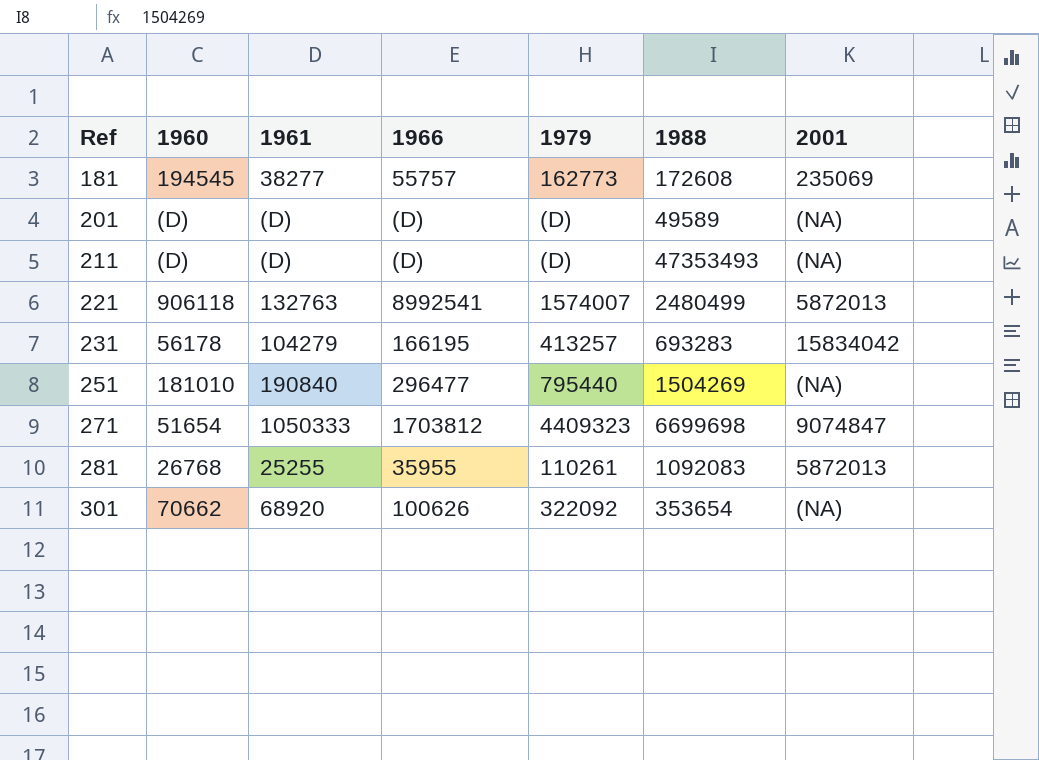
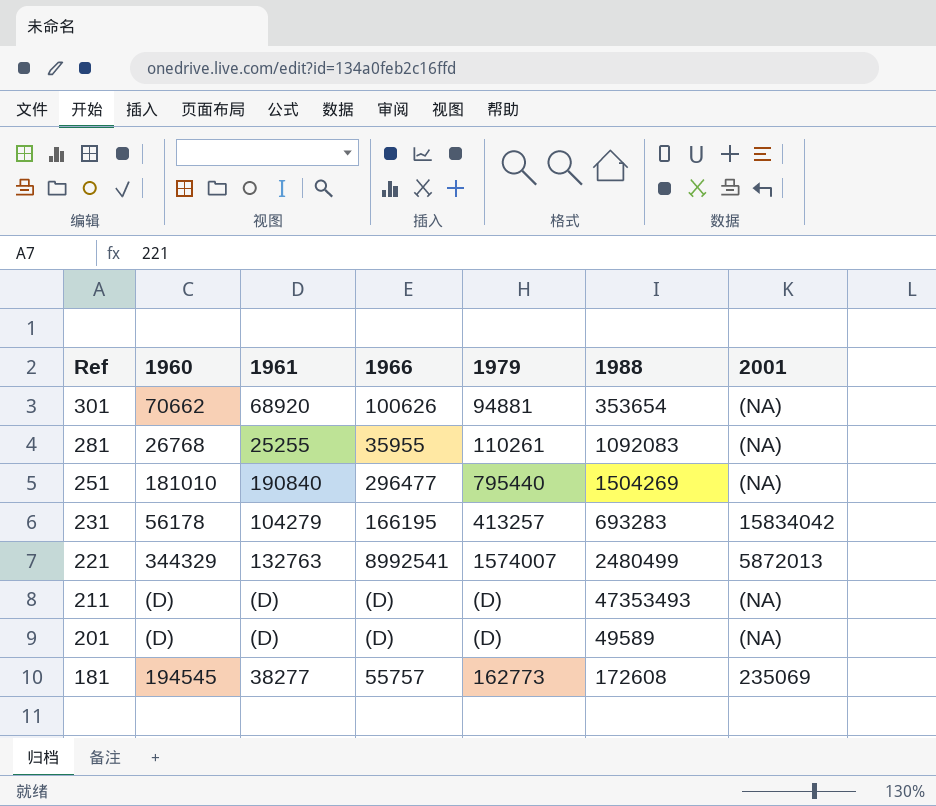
row order: Ref ascending -> Ref descending
row 271: 51654 | 1050333 | 1703812 | 4409323 | 6699698 | 9074847 -> none
301 | 1979: 322092 -> 94881
281 | 2001: 5872013 -> (NA)
221 | 1960: 906118 -> 344329

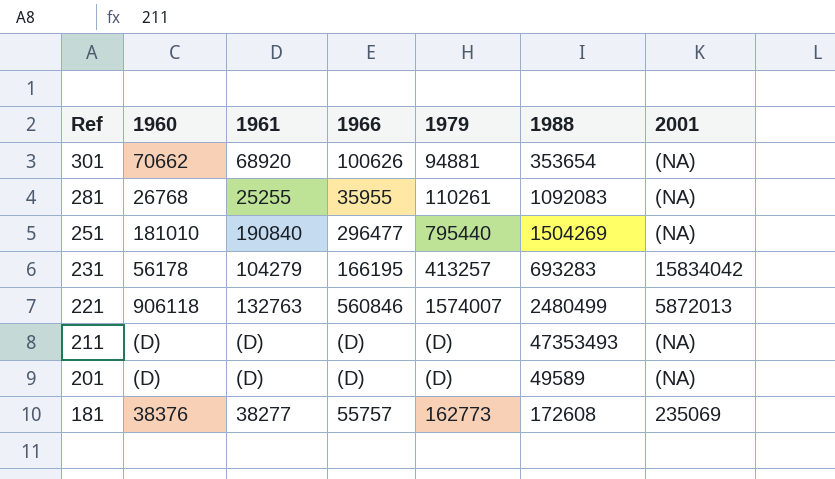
221 | 1960: 344329 -> 906118
221 | 1966: 8992541 -> 560846
181 | 1960: 194545 -> 38376

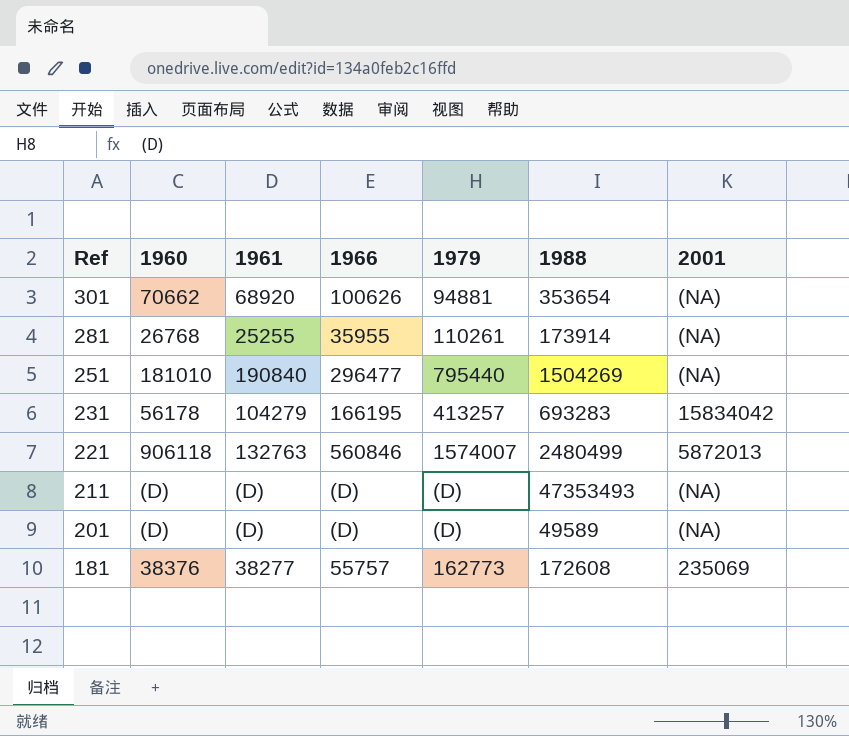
281 | 1988: 1092083 -> 173914

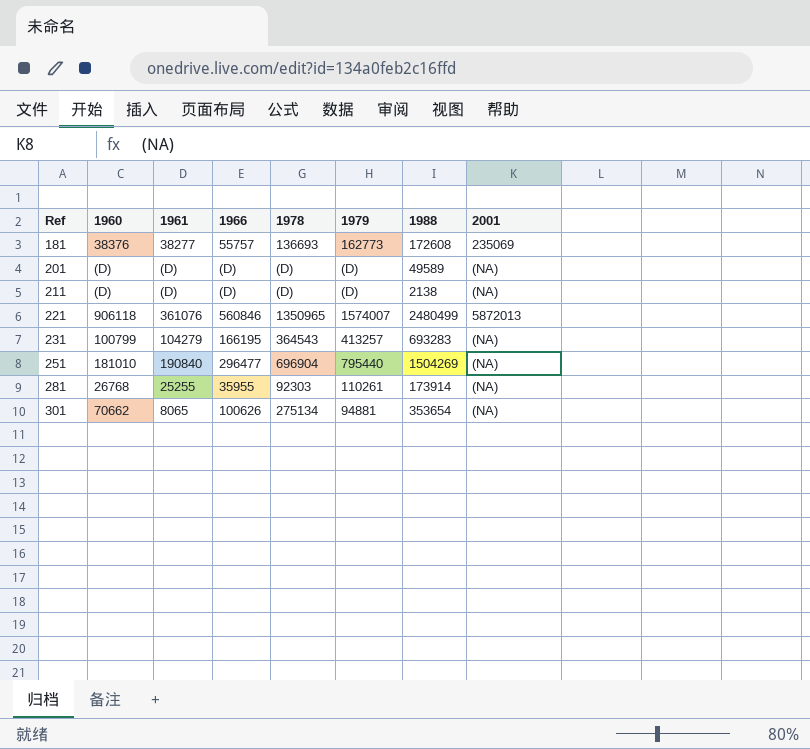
row order: Ref descending -> Ref ascending
column 1978 | position: none -> 5
211 | 1988: 47353493 -> 2138
221 | 1961: 132763 -> 361076
231 | 1960: 56178 -> 100799
231 | 2001: 15834042 -> (NA)
301 | 1961: 68920 -> 8065

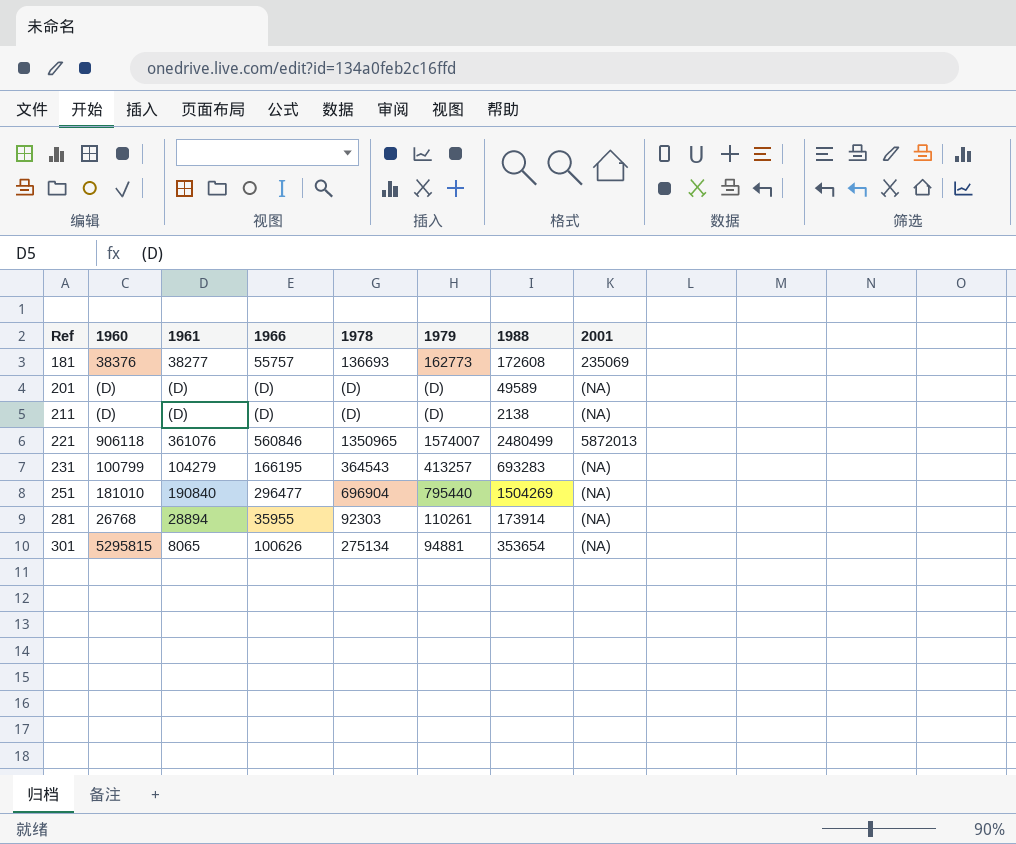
281 | 1961: 25255 -> 28894
301 | 1960: 70662 -> 5295815

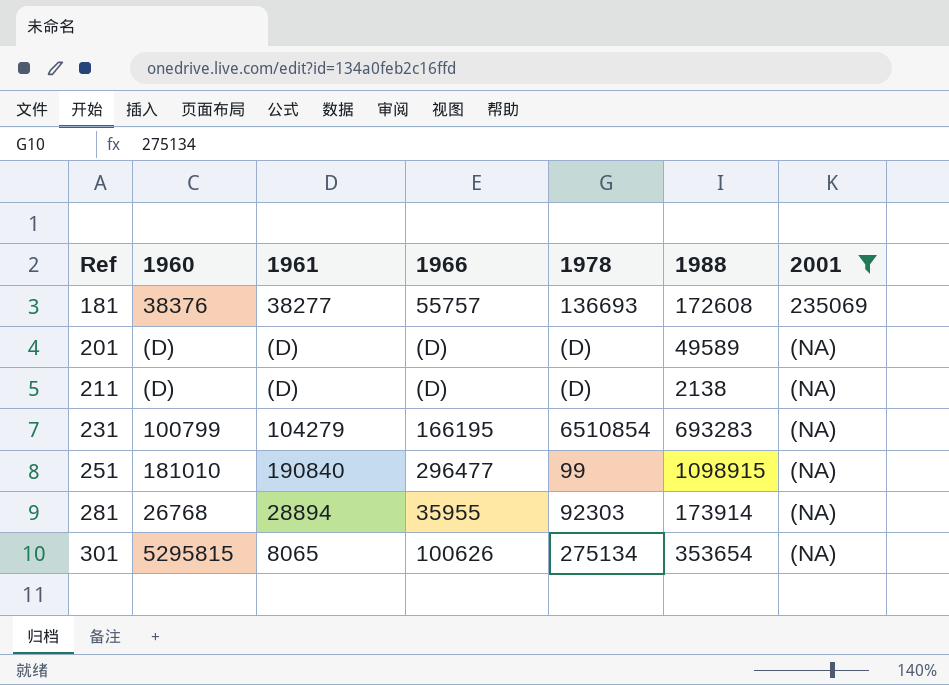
filter: none -> 2001 != 5872013
column 1979 | position: 6 -> none
231 | 1978: 364543 -> 6510854
251 | 1978: 696904 -> 99
251 | 1988: 1504269 -> 1098915

